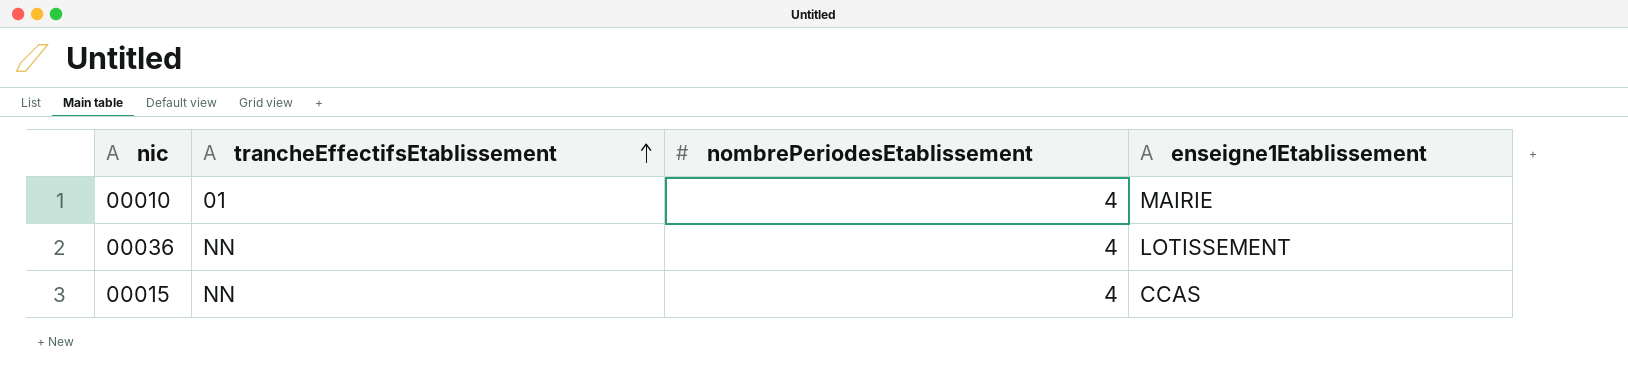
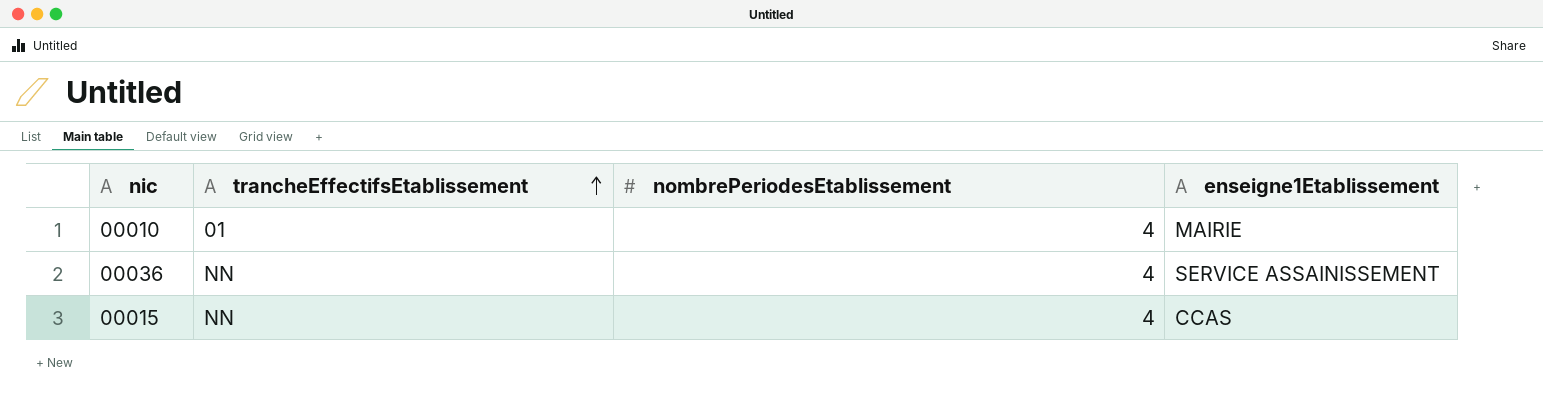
00036 | enseigne1Etablissement: LOTISSEMENT -> SERVICE ASSAINISSEMENT

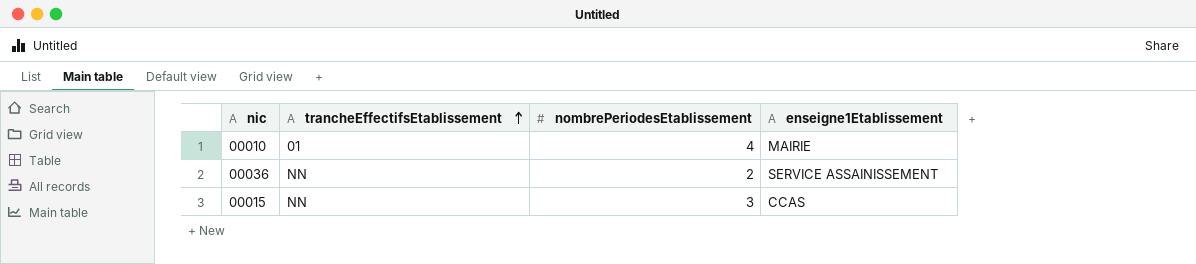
00036 | nombrePeriodesEtablissement: 4 -> 2
00015 | nombrePeriodesEtablissement: 4 -> 3

